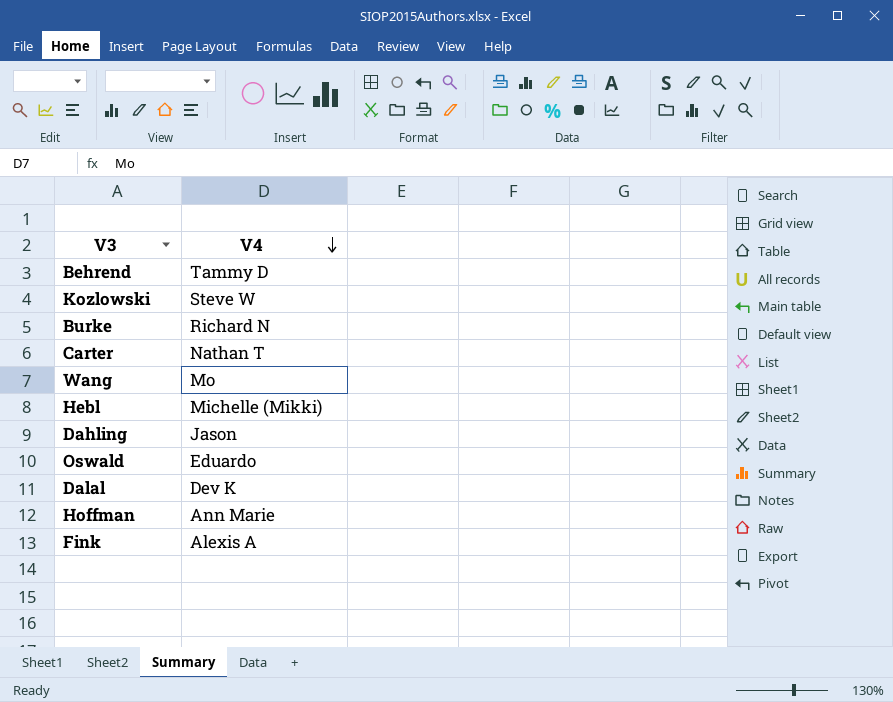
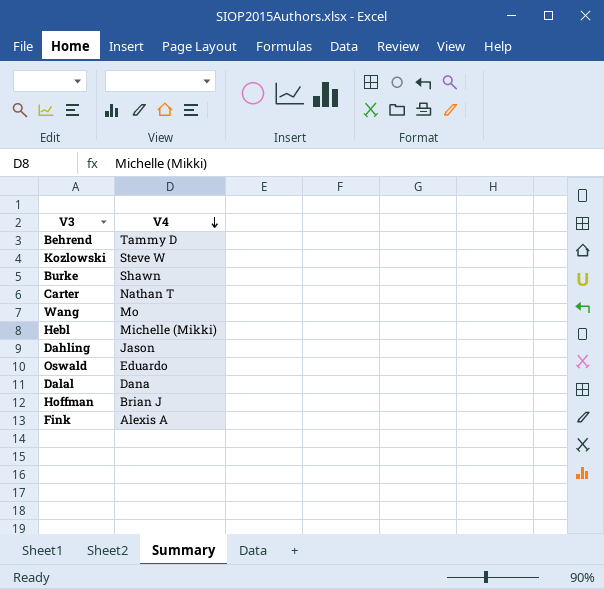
Burke | V4: Richard N -> Shawn
Dalal | V4: Dev K -> Dana
Hoffman | V4: Ann Marie -> Brian J

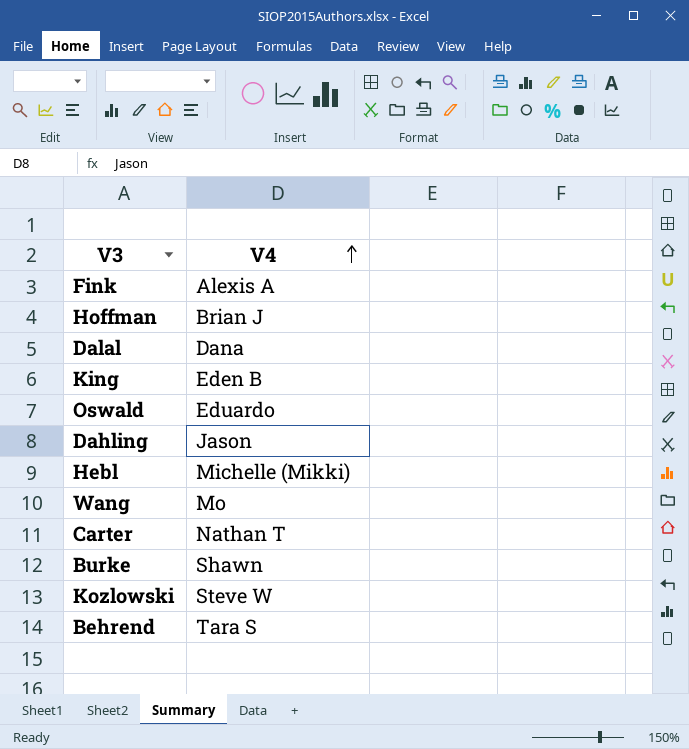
row order: V4 descending -> V4 ascending
row King: none -> Eden B
Behrend | V4: Tammy D -> Tara S

